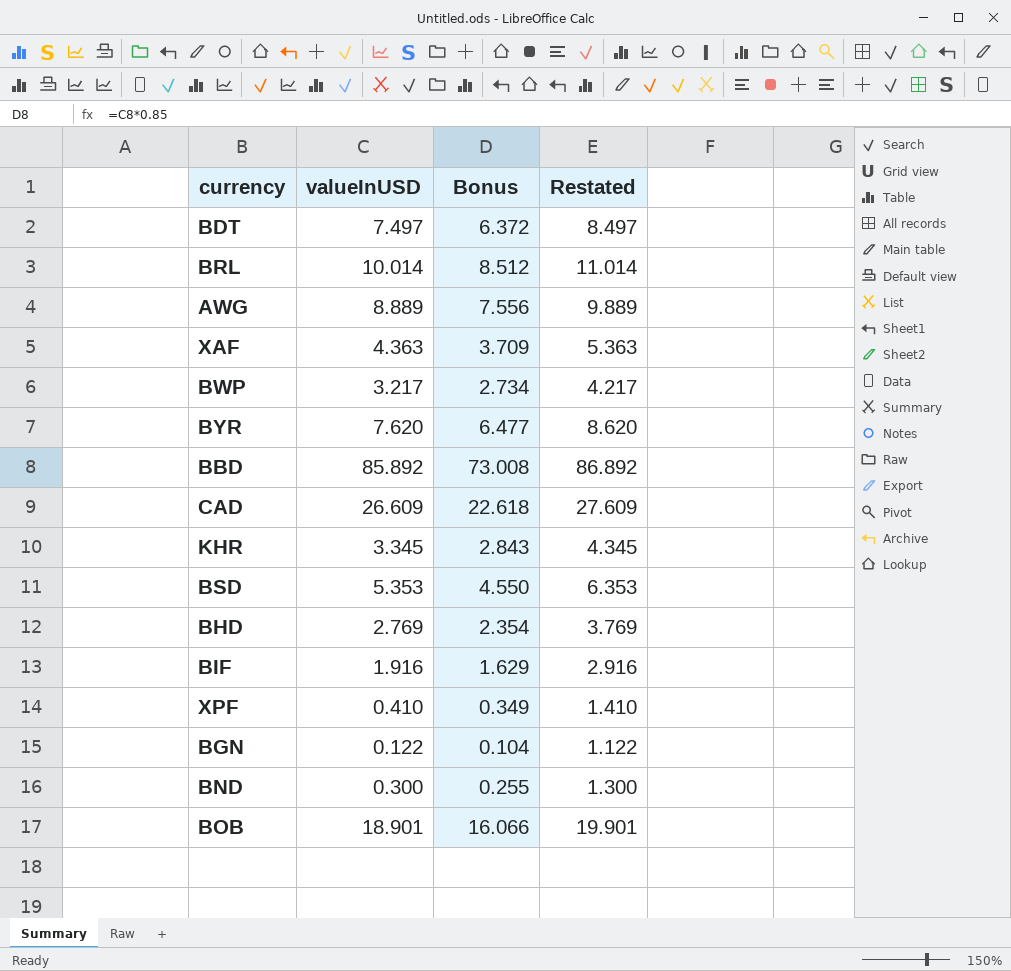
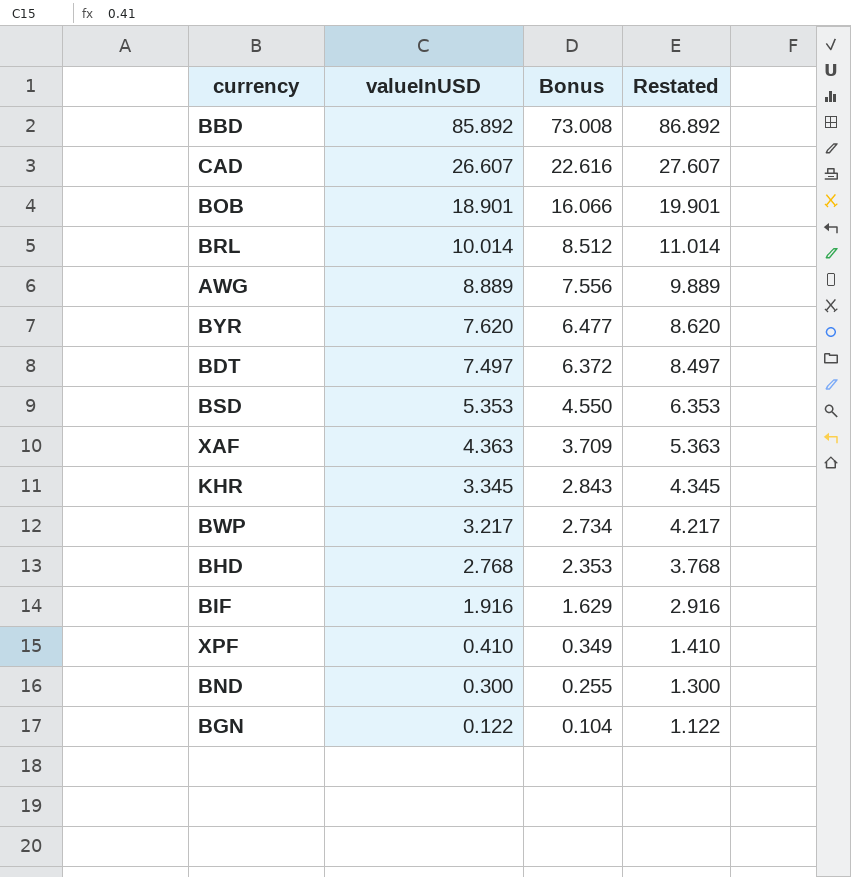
row order: none -> valueInUSD descending
CAD | valueInUSD: 26.609 -> 26.607
CAD | Bonus: 22.618 -> 22.616
CAD | Restated: 27.609 -> 27.607
BHD | valueInUSD: 2.769 -> 2.768
BHD | Bonus: 2.354 -> 2.353
BHD | Restated: 3.769 -> 3.768

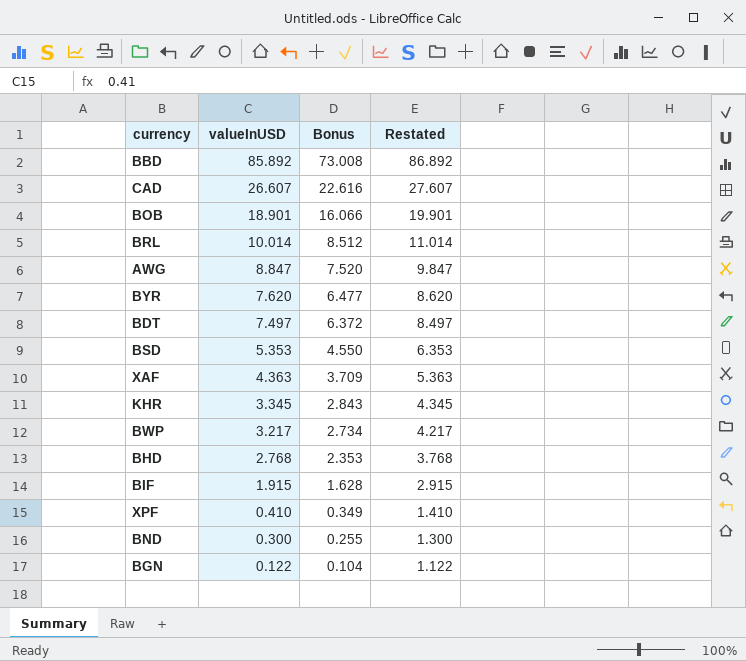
AWG | valueInUSD: 8.889 -> 8.847
AWG | Bonus: 7.556 -> 7.520
AWG | Restated: 9.889 -> 9.847
BIF | valueInUSD: 1.916 -> 1.915
BIF | Bonus: 1.629 -> 1.628
BIF | Restated: 2.916 -> 2.915

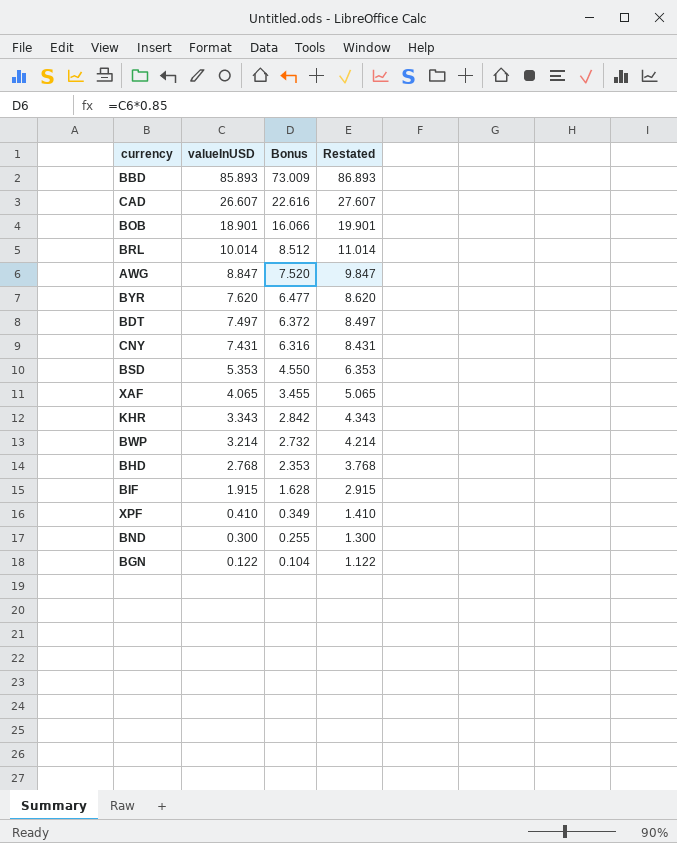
BBD | valueInUSD: 85.892 -> 85.893
BBD | Bonus: 73.008 -> 73.009
BBD | Restated: 86.892 -> 86.893
row CNY: none -> 7.431 | 6.316 | 8.431
XAF | valueInUSD: 4.363 -> 4.065
XAF | Bonus: 3.709 -> 3.455
XAF | Restated: 5.363 -> 5.065
KHR | valueInUSD: 3.345 -> 3.343
KHR | Bonus: 2.843 -> 2.842
KHR | Restated: 4.345 -> 4.343
BWP | valueInUSD: 3.217 -> 3.214
BWP | Bonus: 2.734 -> 2.732
BWP | Restated: 4.217 -> 4.214

